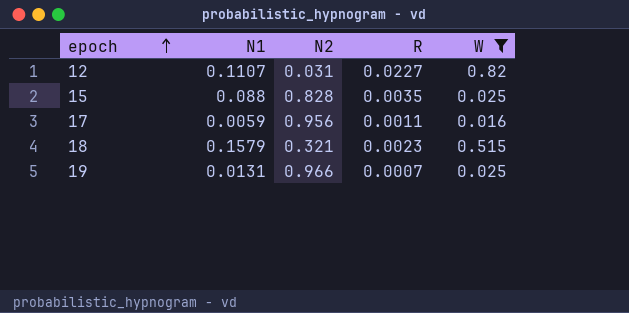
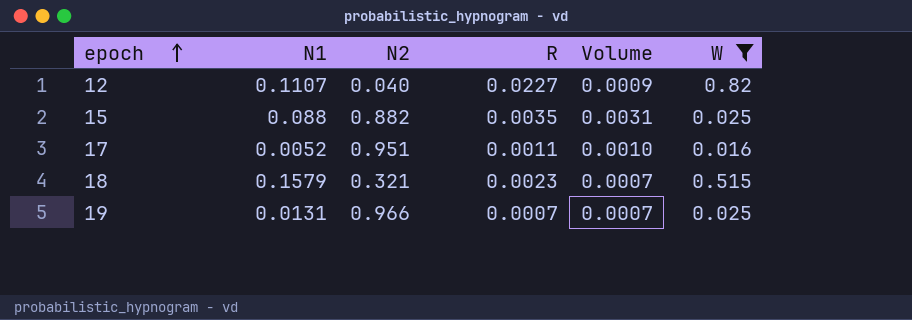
column Volume | formula: none -> [N2] * [R]
12 | N2: 0.031 -> 0.040
15 | N2: 0.828 -> 0.882
17 | N1: 0.0059 -> 0.0052
17 | N2: 0.956 -> 0.951

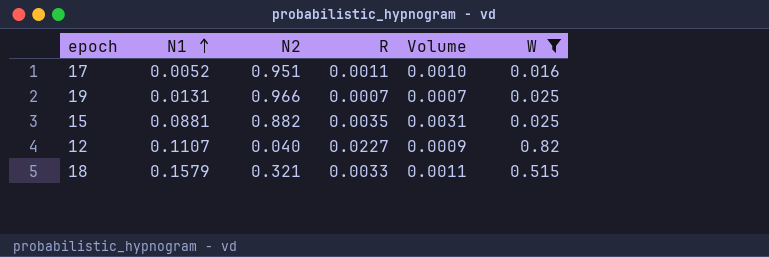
row order: epoch ascending -> N1 ascending
15 | N1: 0.088 -> 0.0881
18 | R: 0.0023 -> 0.0033
18 | Volume: 0.0007 -> 0.0011

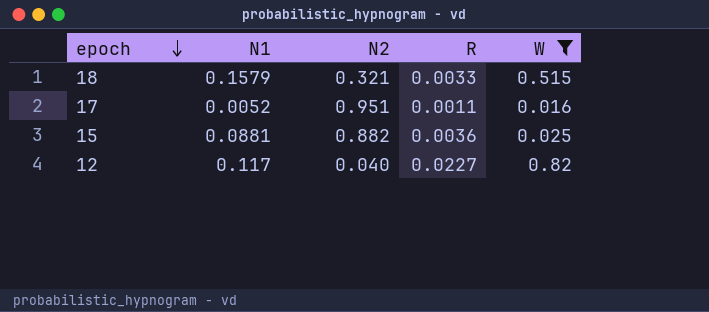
row order: N1 ascending -> epoch descending
column Volume | formula: [N2] * [R] -> none
row 19: 0.0131 | 0.966 | 0.0007 | 0.0007 | 0.025 -> none
15 | R: 0.0035 -> 0.0036
12 | N1: 0.1107 -> 0.117

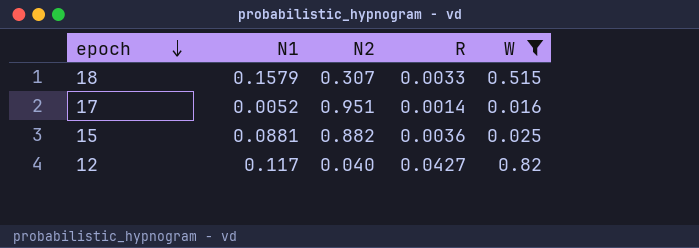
18 | N2: 0.321 -> 0.307
17 | R: 0.0011 -> 0.0014
12 | R: 0.0227 -> 0.0427

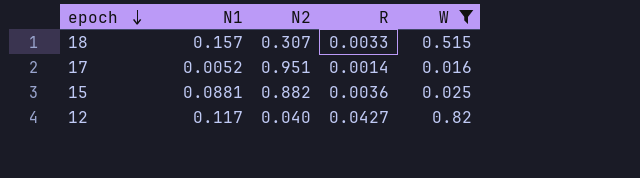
18 | N1: 0.1579 -> 0.157

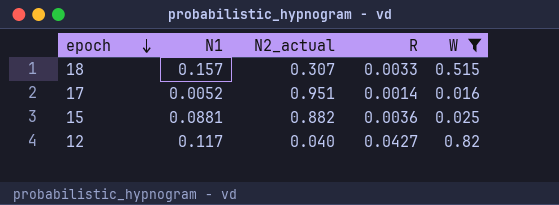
column name: N2 -> N2_actual

